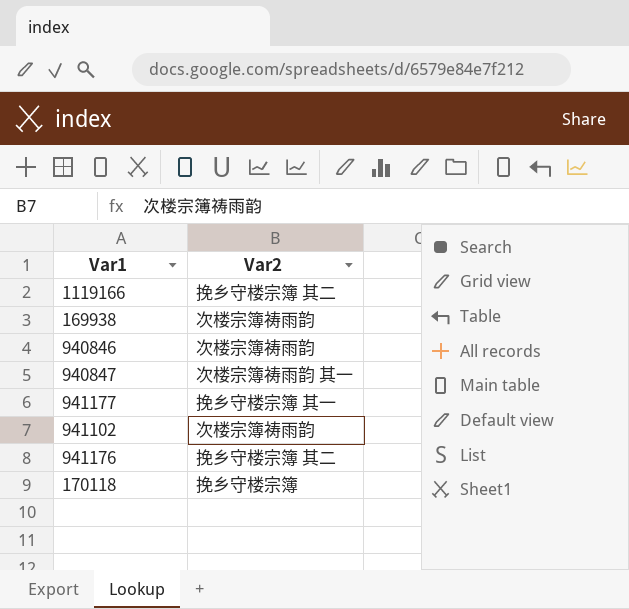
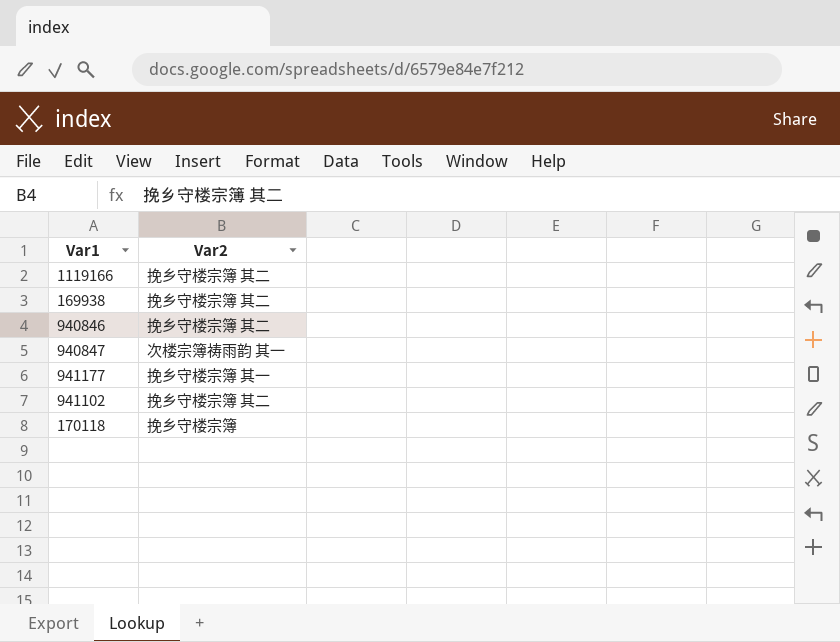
row 941176: 挽乡守楼宗簿 其二 -> none
169938 | Var2: 次楼宗簿祷雨韵 -> 挽乡守楼宗簿 其二
940846 | Var2: 次楼宗簿祷雨韵 -> 挽乡守楼宗簿 其二
941102 | Var2: 次楼宗簿祷雨韵 -> 挽乡守楼宗簿 其二

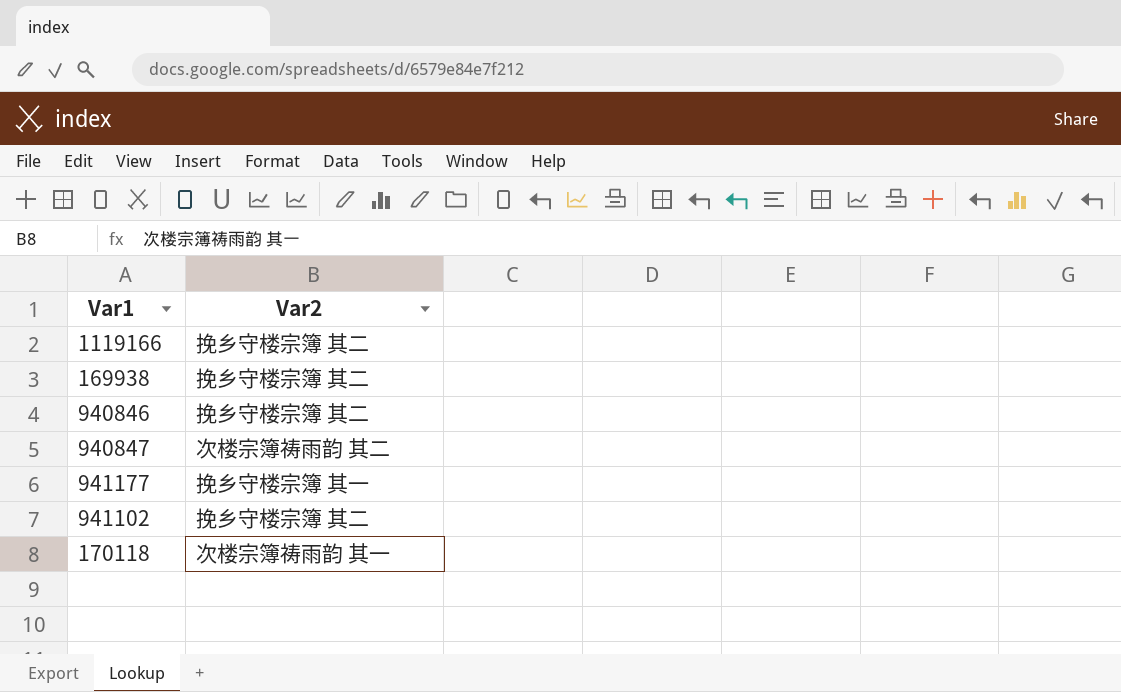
940847 | Var2: 次楼宗簿祷雨韵 其一 -> 次楼宗簿祷雨韵 其二
170118 | Var2: 挽乡守楼宗簿 -> 次楼宗簿祷雨韵 其一

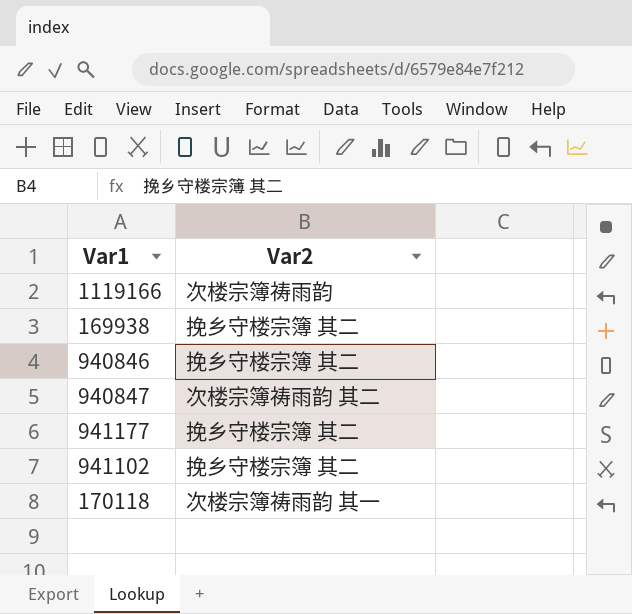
1119166 | Var2: 挽乡守楼宗簿 其二 -> 次楼宗簿祷雨韵
941177 | Var2: 挽乡守楼宗簿 其一 -> 挽乡守楼宗簿 其二

